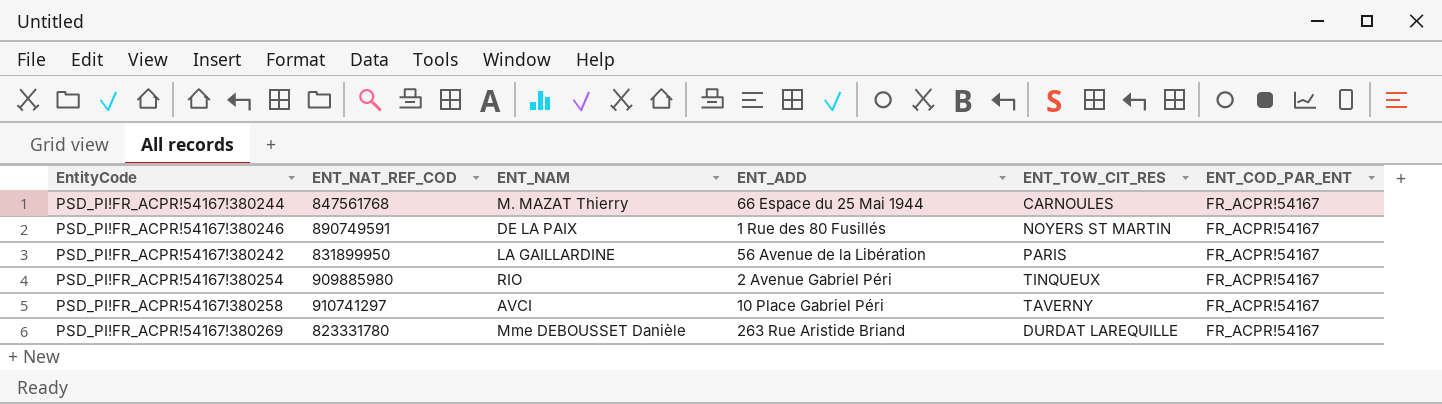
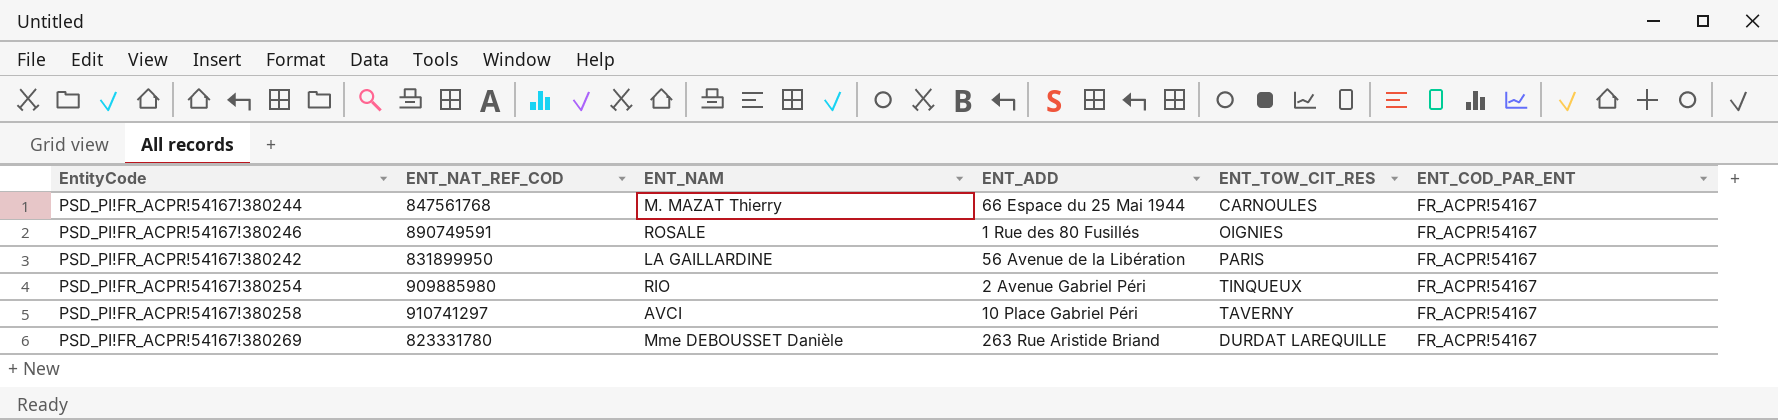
PSD_PI!FR_ACPR!54167!380246 | ENT_NAM: DE LA PAIX -> ROSALE
PSD_PI!FR_ACPR!54167!380246 | ENT_TOW_CIT_RES: NOYERS ST MARTIN -> OIGNIES

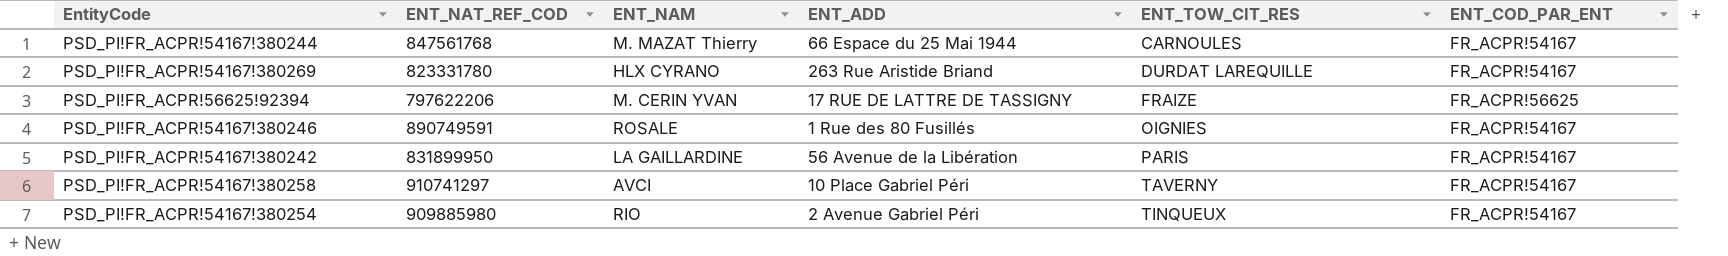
row order: none -> ENT_TOW_CIT_RES ascending
PSD_PI!FR_ACPR!54167!380269 | ENT_NAM: Mme DEBOUSSET Danièle -> HLX CYRANO
row PSD_PI!FR_ACPR!56625!92394: none -> 797622206 | M. CERIN YVAN | 17 RUE DE LATTRE DE TASSIGNY | FRAIZE | FR_ACPR!56625

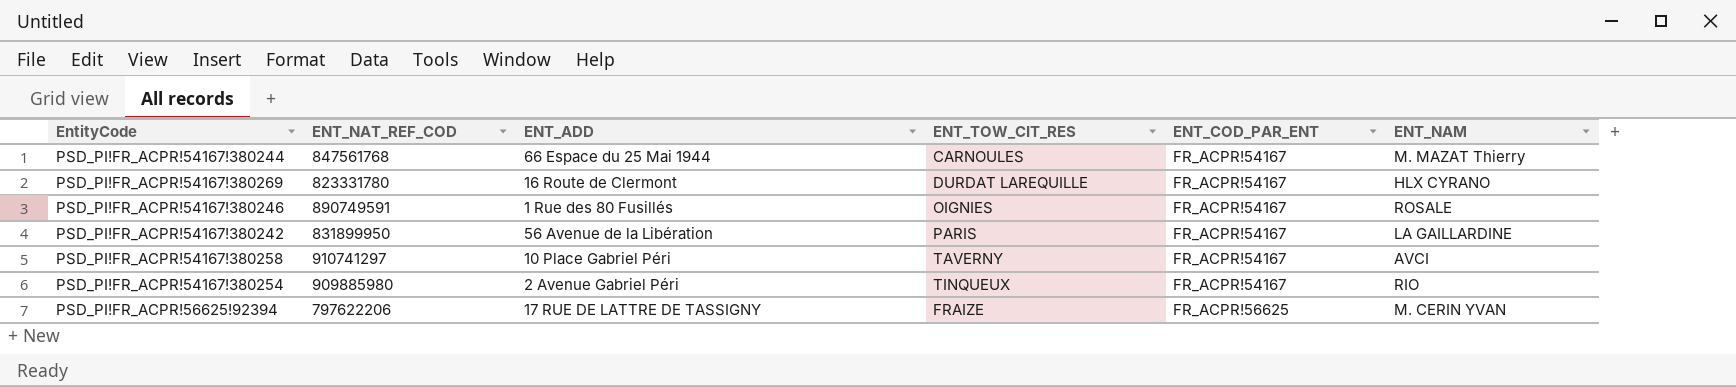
row order: ENT_TOW_CIT_RES ascending -> ENT_COD_PAR_ENT ascending
column ENT_NAM | position: 3 -> 6
PSD_PI!FR_ACPR!54167!380269 | ENT_ADD: 263 Rue Aristide Briand -> 16 Route de Clermont

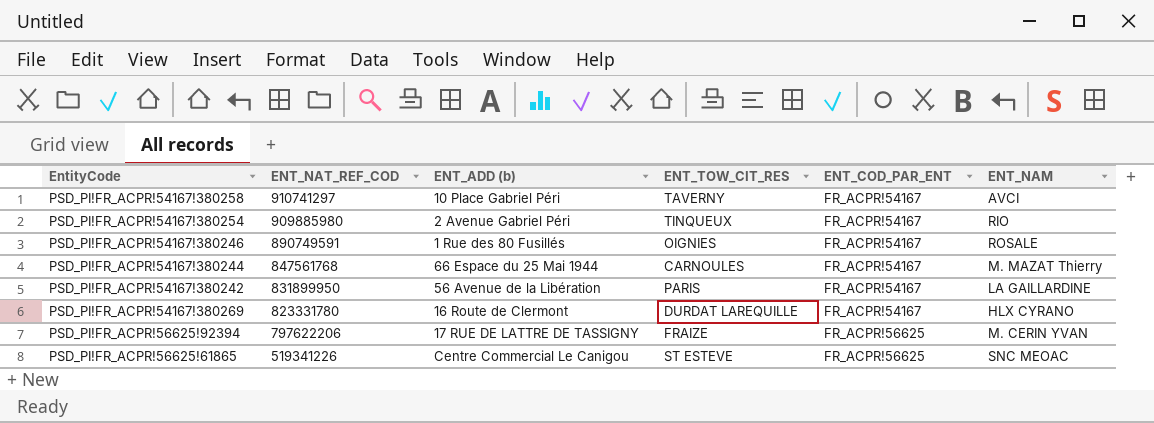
row order: ENT_COD_PAR_ENT ascending -> ENT_NAT_REF_COD descending
column name: ENT_ADD -> ENT_ADD (b)
row PSD_PI!FR_ACPR!56625!61865: none -> 519341226 | Centre Commercial Le Canigou | ST ESTEVE | FR_ACPR!56625 | SNC MEOAC

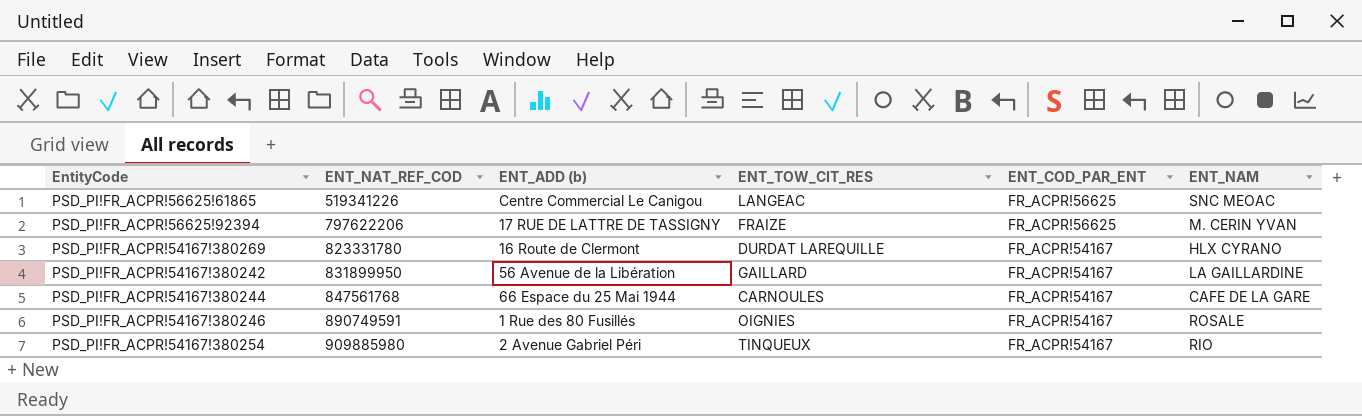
row order: ENT_NAT_REF_COD descending -> ENT_NAT_REF_COD ascending
row PSD_PI!FR_ACPR!54167!380258: 910741297 | 10 Place Gabriel Péri | TAVERNY | FR_ACPR!54167 | AVCI -> none
PSD_PI!FR_ACPR!56625!61865 | ENT_TOW_CIT_RES: ST ESTEVE -> LANGEAC
PSD_PI!FR_ACPR!54167!380242 | ENT_TOW_CIT_RES: PARIS -> GAILLARD
PSD_PI!FR_ACPR!54167!380244 | ENT_NAM: M. MAZAT Thierry -> CAFE DE LA GARE

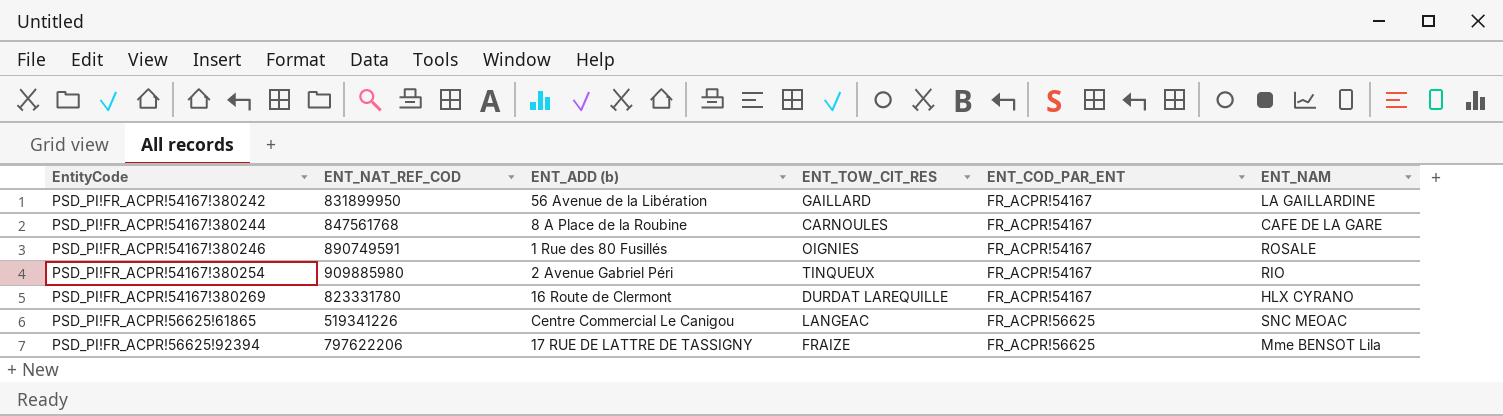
row order: ENT_NAT_REF_COD ascending -> EntityCode ascending
PSD_PI!FR_ACPR!54167!380244 | ENT_ADD (b): 66 Espace du 25 Mai 1944 -> 8 A Place de la Roubine
PSD_PI!FR_ACPR!56625!92394 | ENT_NAM: M. CERIN YVAN -> Mme BENSOT Lila

